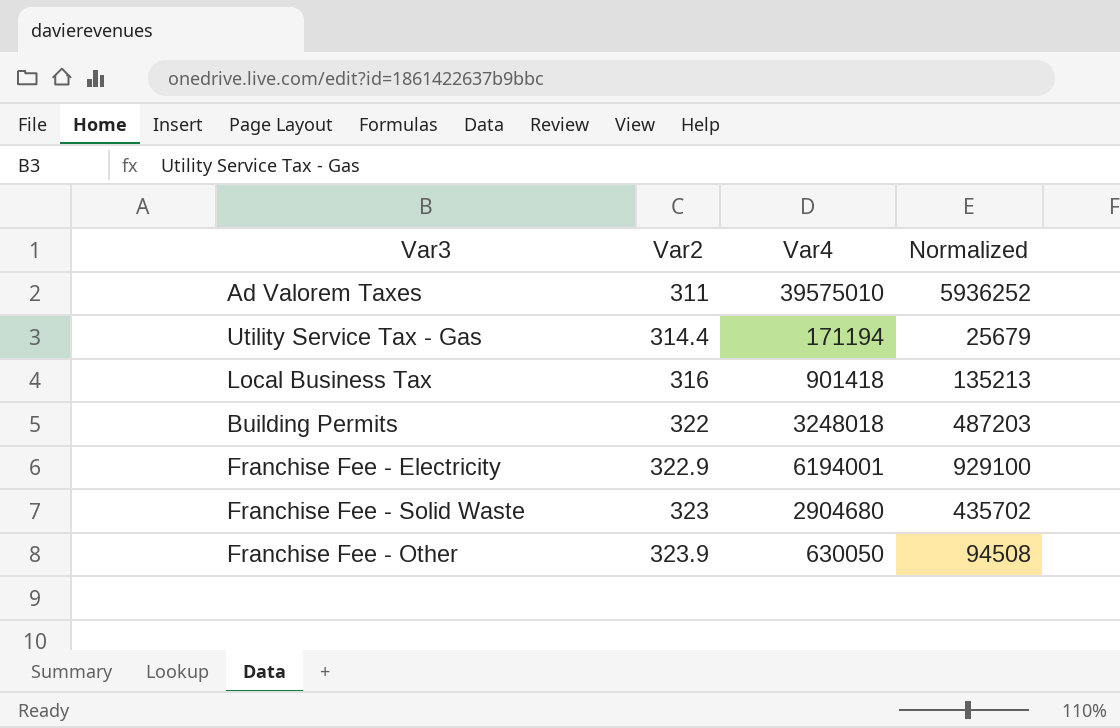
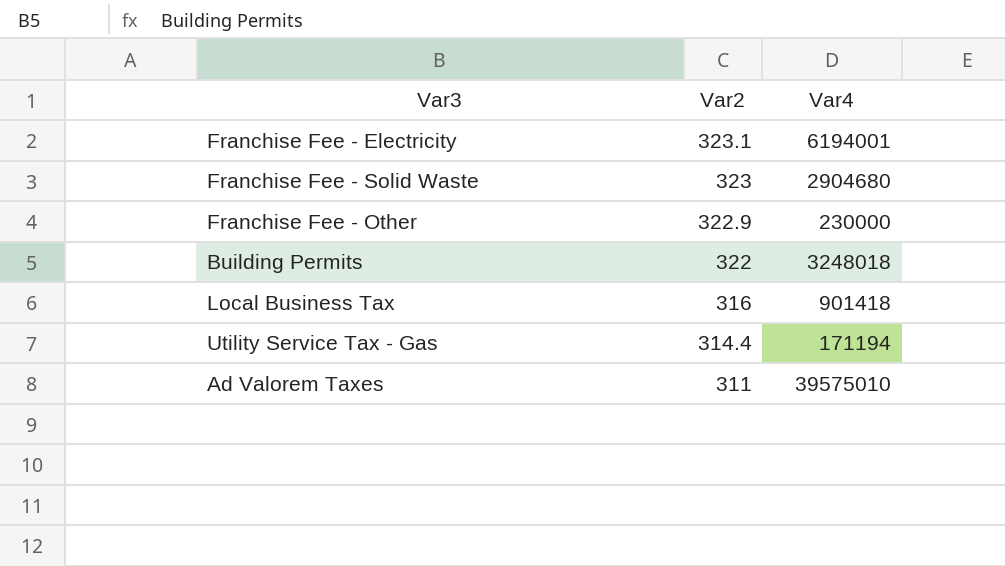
row order: Var2 ascending -> Var2 descending
column Normalized | formula: [Var4] * 0.15 -> none
Franchise Fee - Electricity | Var2: 322.9 -> 323.1
Franchise Fee - Other | Var2: 323.9 -> 322.9
Franchise Fee - Other | Var4: 630050 -> 230000

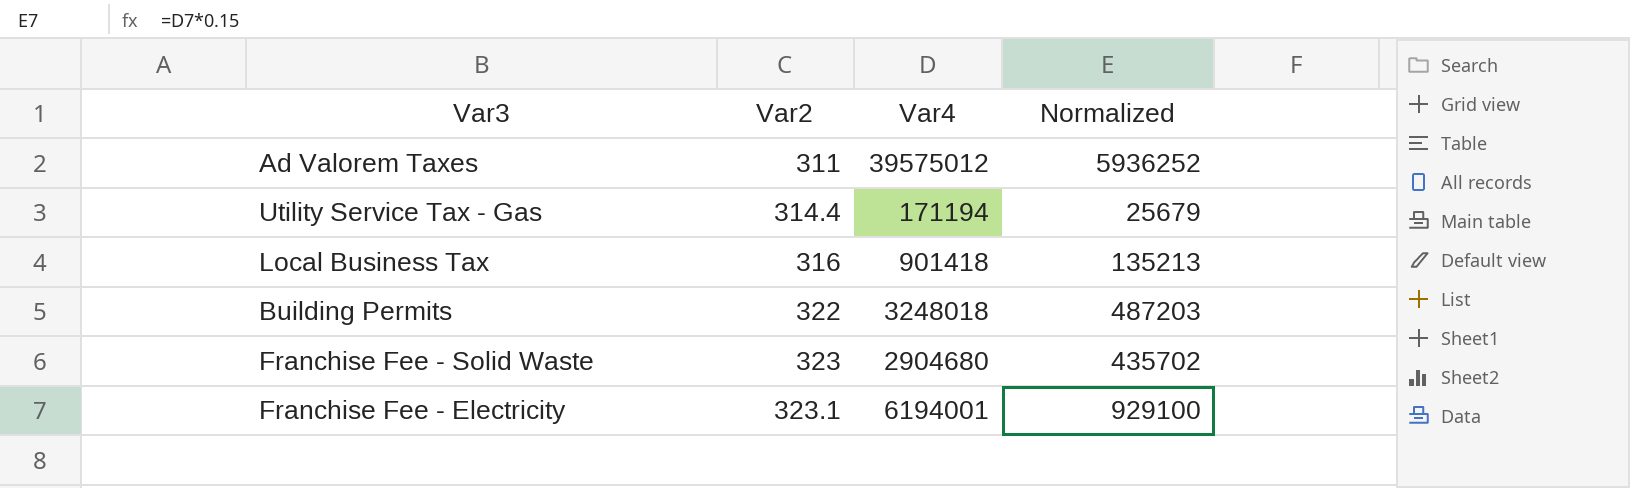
row order: Var2 descending -> Var2 ascending
column Normalized | formula: none -> [Var4] * 0.15
row Franchise Fee - Other: 322.9 | 230000 -> none
Ad Valorem Taxes | Var4: 39575010 -> 39575012

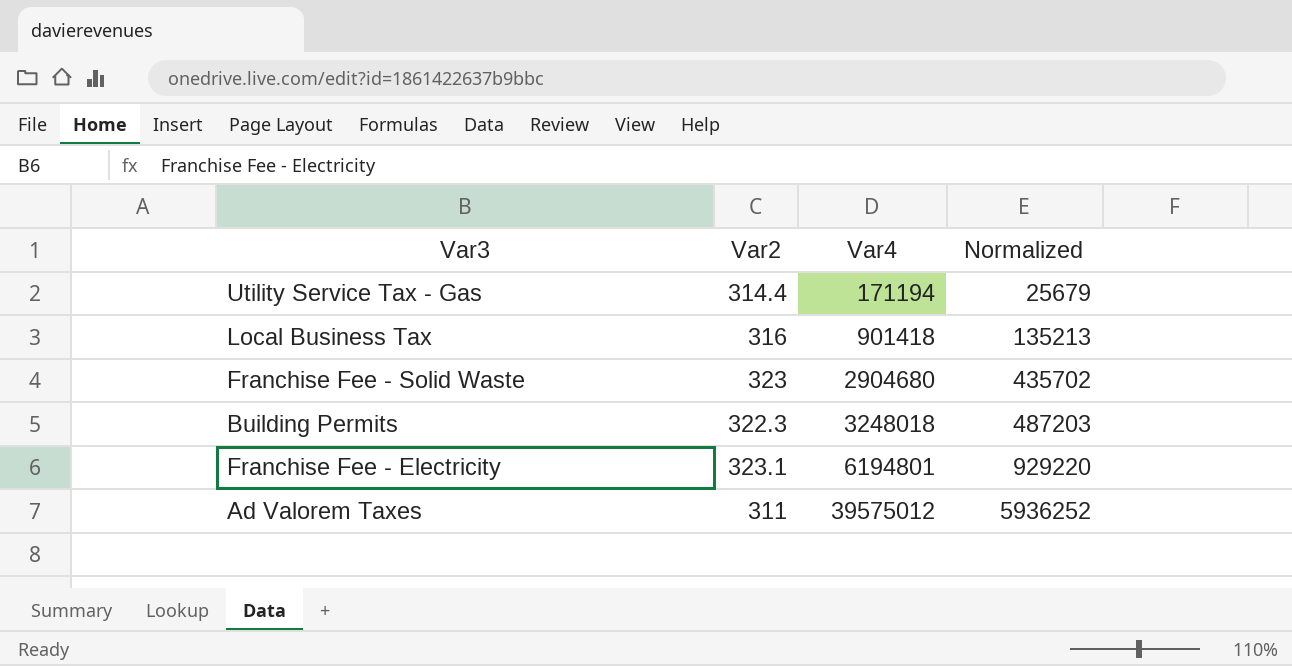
row order: Var2 ascending -> Var4 ascending
Building Permits | Var2: 322 -> 322.3
Franchise Fee - Electricity | Var4: 6194001 -> 6194801
Franchise Fee - Electricity | Normalized: 929100 -> 929220

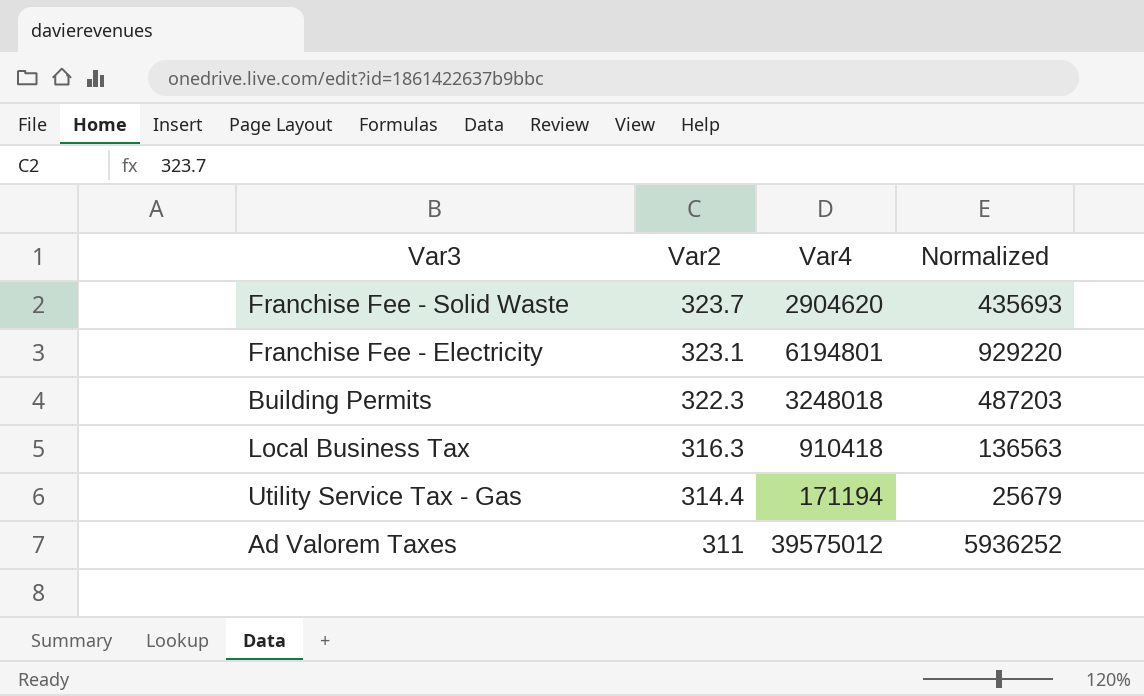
row order: Var4 ascending -> Var2 descending
Franchise Fee - Solid Waste | Var2: 323 -> 323.7
Franchise Fee - Solid Waste | Var4: 2904680 -> 2904620
Franchise Fee - Solid Waste | Normalized: 435702 -> 435693
Local Business Tax | Var2: 316 -> 316.3
Local Business Tax | Var4: 901418 -> 910418
Local Business Tax | Normalized: 135213 -> 136563

